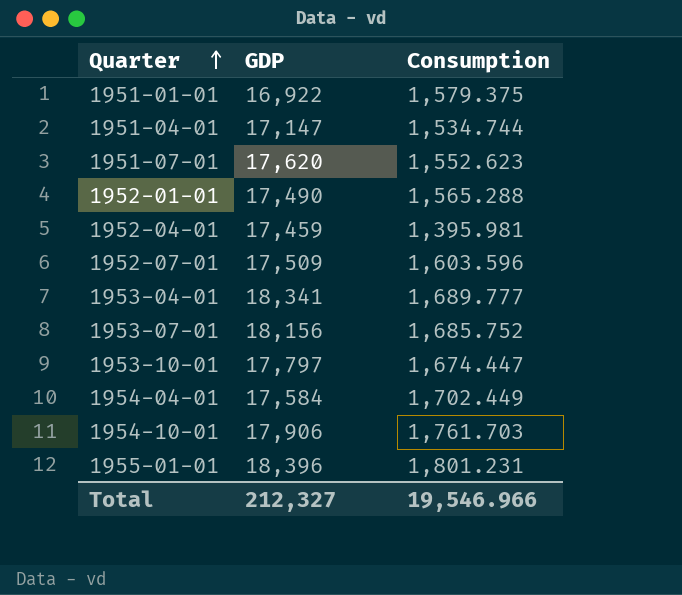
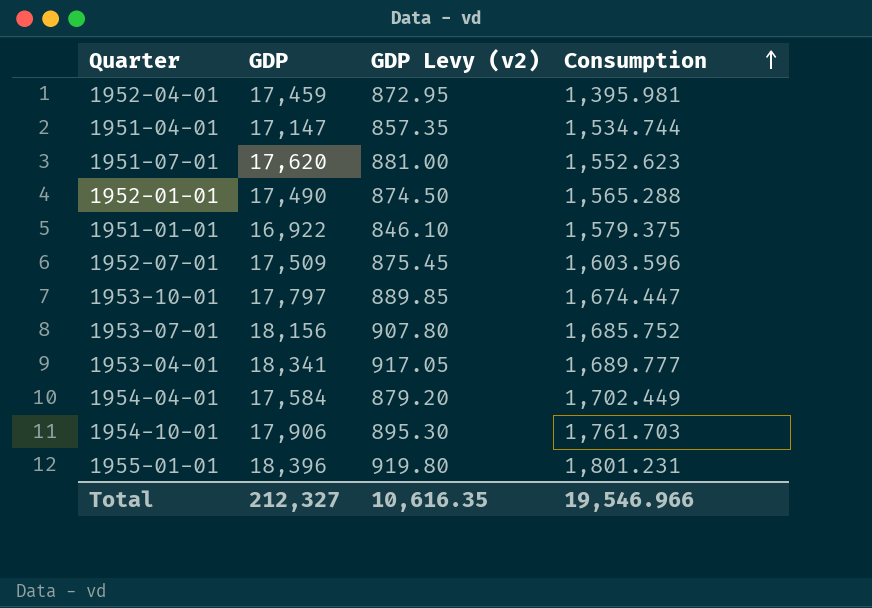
row order: Quarter ascending -> Consumption ascending
column GDP Levy (v2) | formula: none -> [GDP] * 0.05

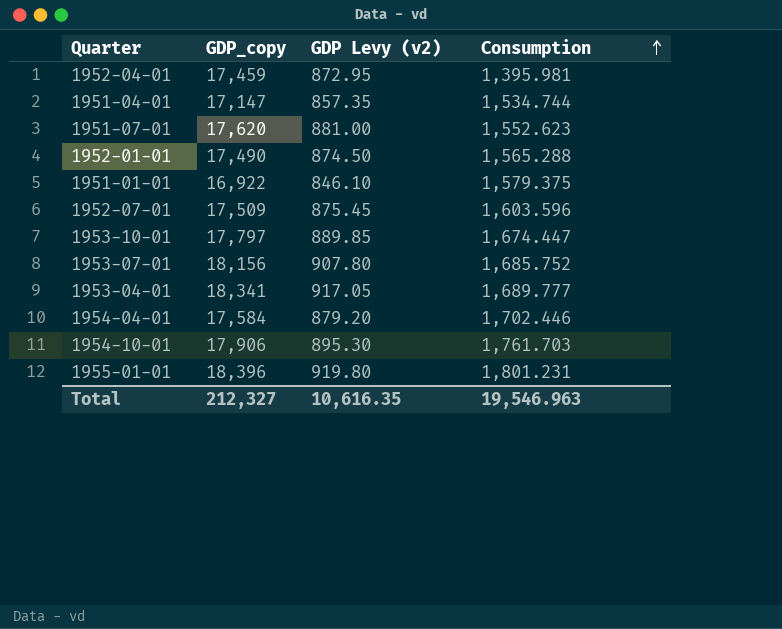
column name: GDP -> GDP_copy
1954-04-01 | Consumption: 1,702.449 -> 1,702.446
Total | Consumption: 19,546.966 -> 19,546.963

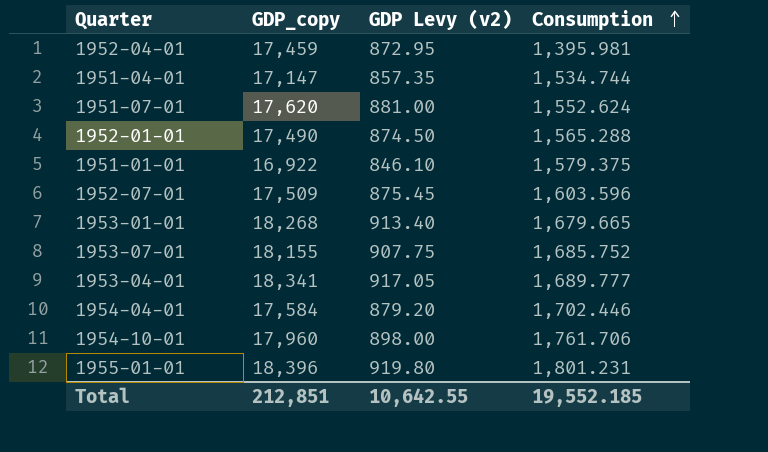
row 1953-10-01: 17,797 | 889.85 | 1,674.447 -> none
1951-07-01 | Consumption: 1,552.623 -> 1,552.624
row 1953-01-01: none -> 18,268 | 913.40 | 1,679.665
1953-07-01 | GDP_copy: 18,156 -> 18,155
1953-07-01 | GDP Levy (v2): 907.80 -> 907.75
1954-10-01 | GDP_copy: 17,906 -> 17,960
1954-10-01 | GDP Levy (v2): 895.30 -> 898.00
1954-10-01 | Consumption: 1,761.703 -> 1,761.706
Total | GDP_copy: 212,327 -> 212,851
Total | GDP Levy (v2): 10,616.35 -> 10,642.55
Total | Consumption: 19,546.963 -> 19,552.185

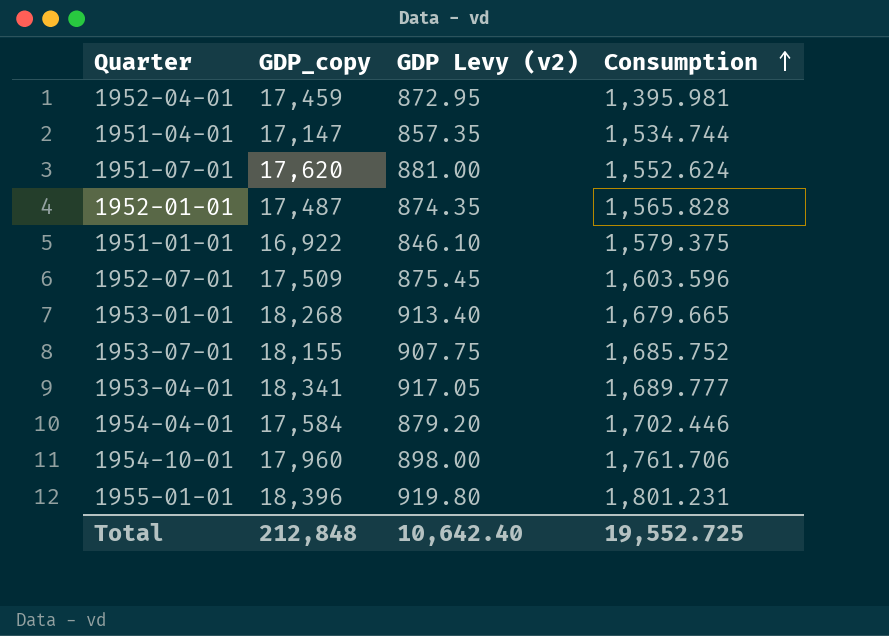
1952-01-01 | GDP_copy: 17,490 -> 17,487
1952-01-01 | GDP Levy (v2): 874.50 -> 874.35
1952-01-01 | Consumption: 1,565.288 -> 1,565.828
Total | GDP_copy: 212,851 -> 212,848
Total | GDP Levy (v2): 10,642.55 -> 10,642.40
Total | Consumption: 19,552.185 -> 19,552.725

